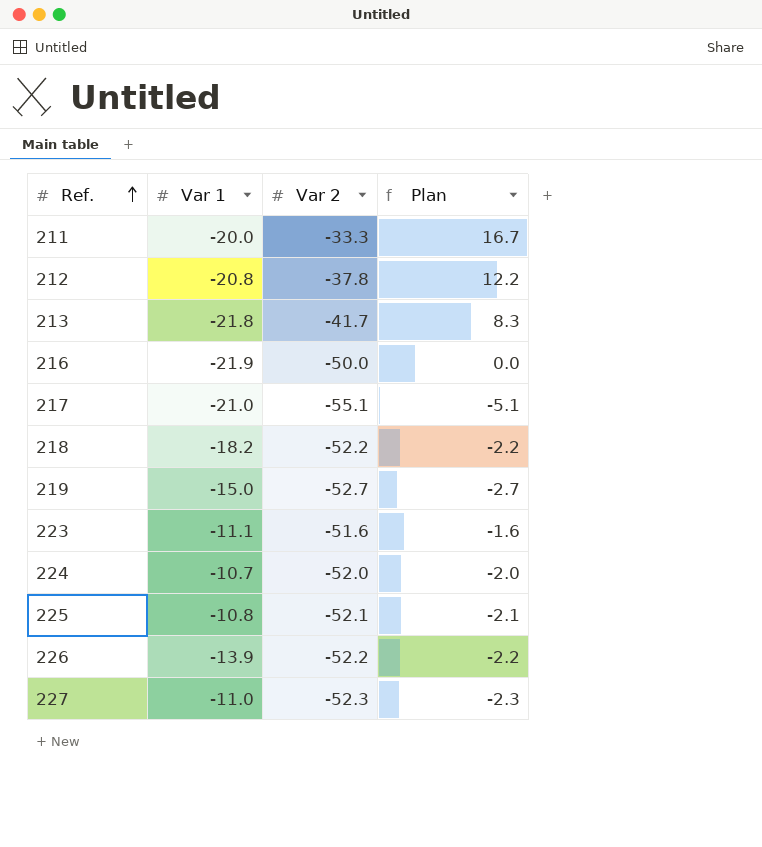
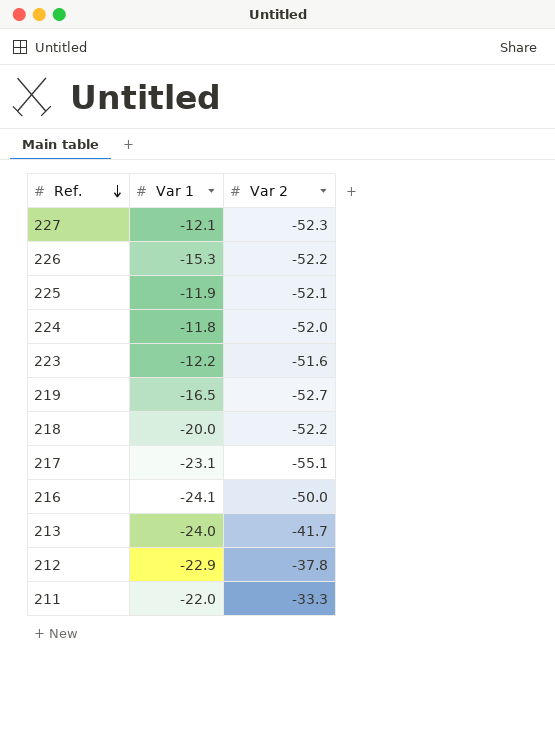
row order: Ref. ascending -> Ref. descending
column Plan | formula: [Var 2] + 50 -> none
227 | Var 1: -11.0 -> -12.1
226 | Var 1: -13.9 -> -15.3
225 | Var 1: -10.8 -> -11.9
224 | Var 1: -10.7 -> -11.8
223 | Var 1: -11.1 -> -12.2
219 | Var 1: -15.0 -> -16.5
218 | Var 1: -18.2 -> -20.0
217 | Var 1: -21.0 -> -23.1
216 | Var 1: -21.9 -> -24.1
213 | Var 1: -21.8 -> -24.0
212 | Var 1: -20.8 -> -22.9
211 | Var 1: -20.0 -> -22.0

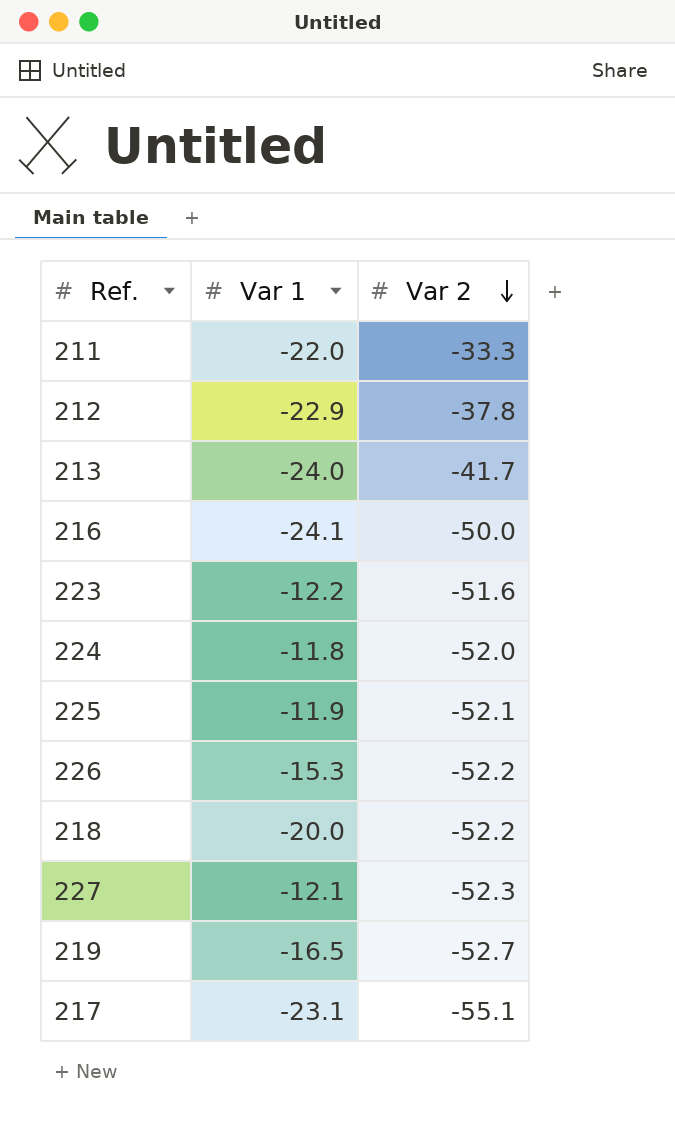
row order: Ref. descending -> Var 2 descending

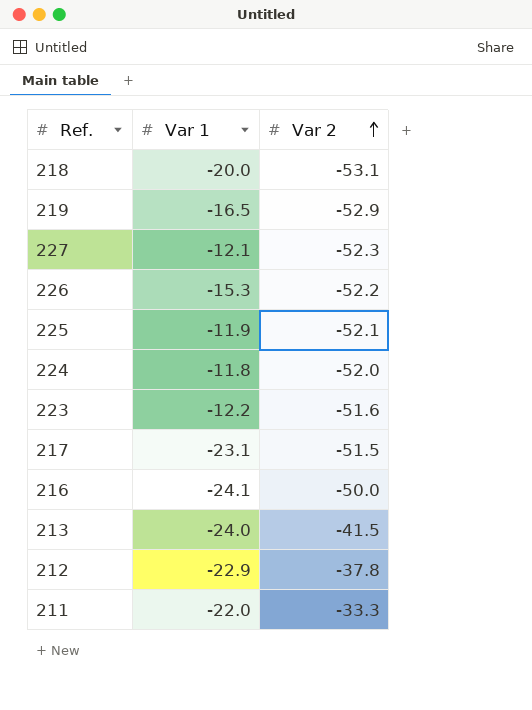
row order: Var 2 descending -> Var 2 ascending
218 | Var 2: -52.2 -> -53.1
219 | Var 2: -52.7 -> -52.9
217 | Var 2: -55.1 -> -51.5
213 | Var 2: -41.7 -> -41.5

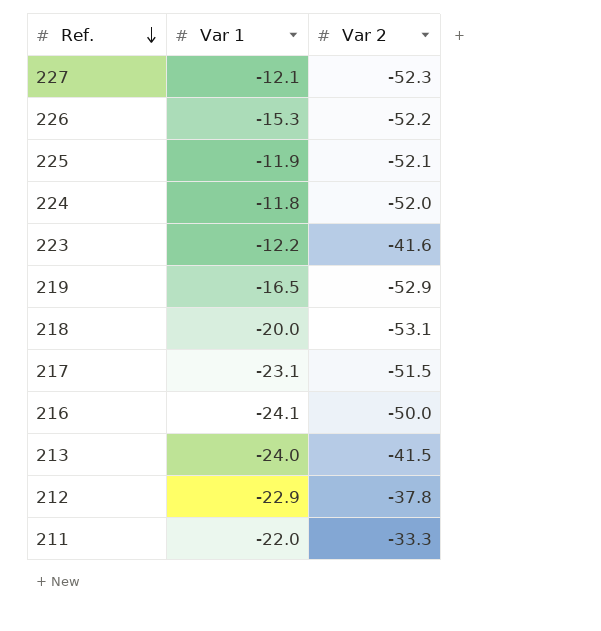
row order: Var 2 ascending -> Ref. descending
223 | Var 2: -51.6 -> -41.6

